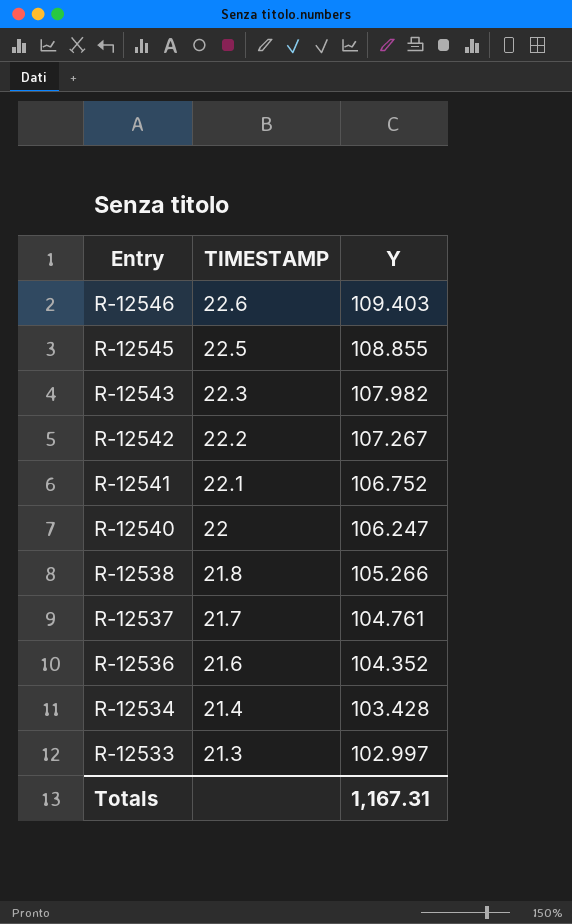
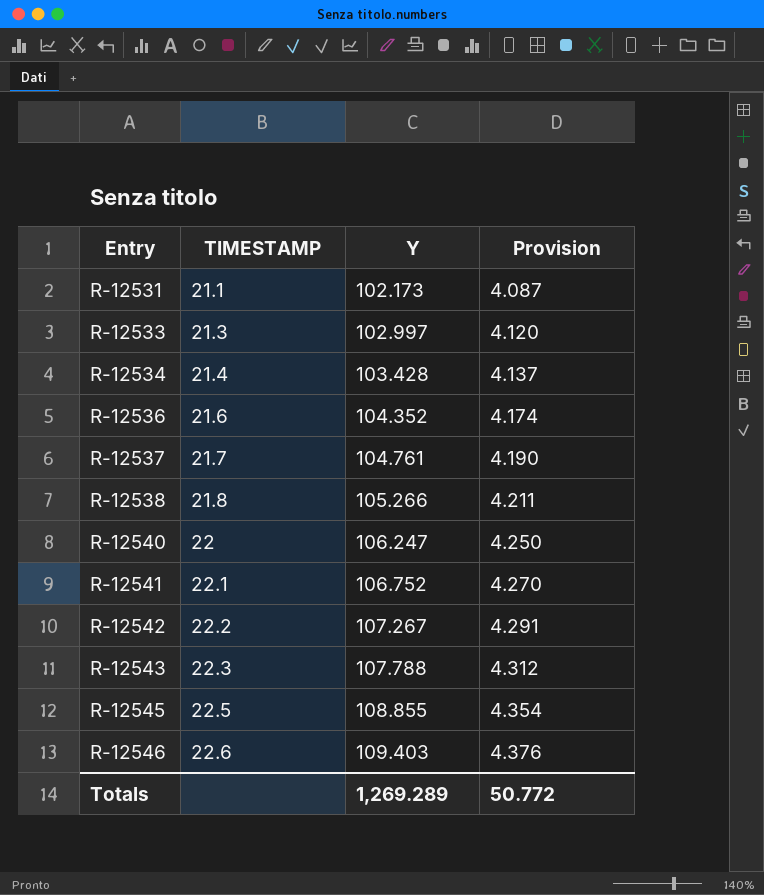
row order: Entry descending -> Entry ascending
column Provision | formula: none -> [Y] * 0.04
row R-12531: none -> 21.1 | 102.173 | 4.087
R-12543 | Y: 107.982 -> 107.788
Totals | Y: 1,167.31 -> 1,269.289

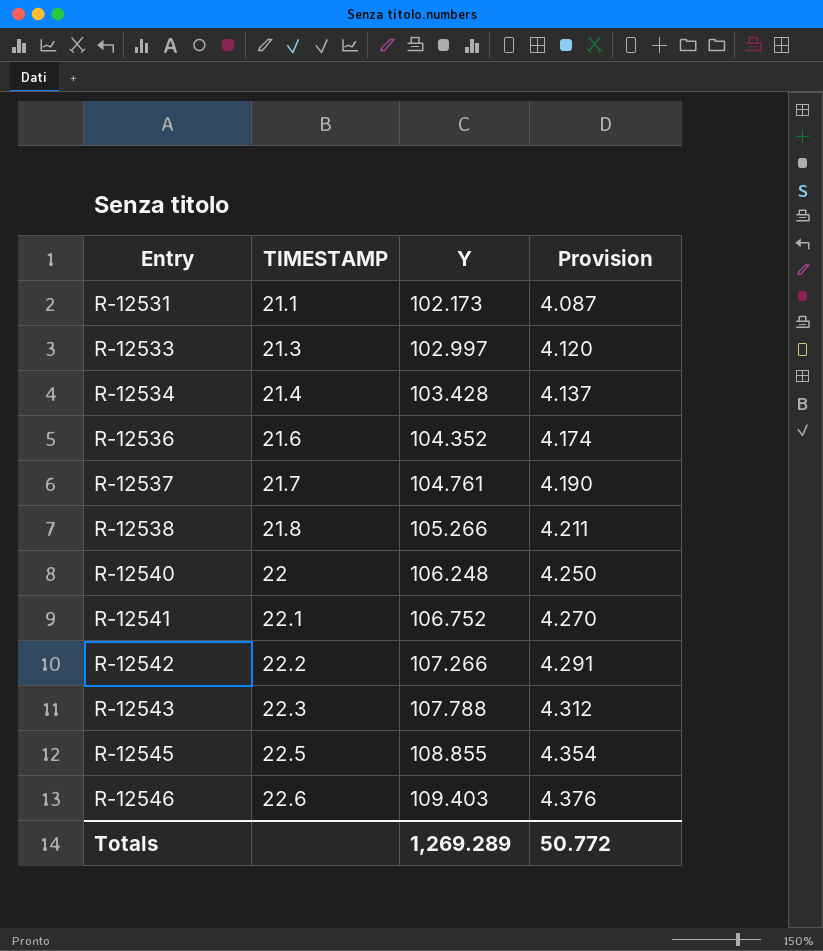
R-12540 | Y: 106.247 -> 106.248
R-12542 | Y: 107.267 -> 107.266

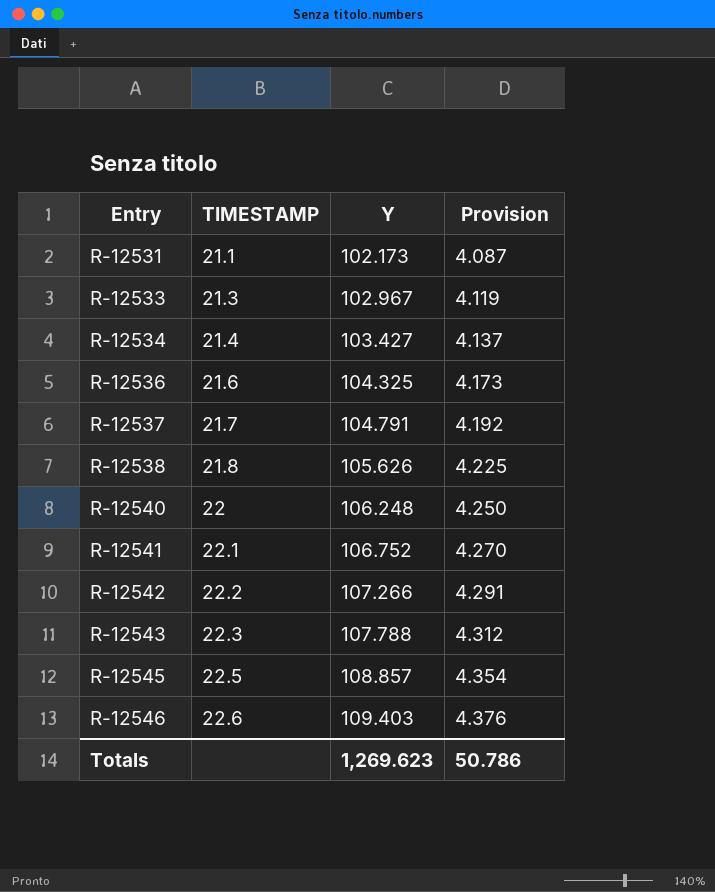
R-12533 | Y: 102.997 -> 102.967
R-12533 | Provision: 4.120 -> 4.119
R-12534 | Y: 103.428 -> 103.427
R-12536 | Y: 104.352 -> 104.325
R-12536 | Provision: 4.174 -> 4.173
R-12537 | Y: 104.761 -> 104.791
R-12537 | Provision: 4.190 -> 4.192
R-12538 | Y: 105.266 -> 105.626
R-12538 | Provision: 4.211 -> 4.225
R-12545 | Y: 108.855 -> 108.857
Totals | Y: 1,269.289 -> 1,269.623
Totals | Provision: 50.772 -> 50.786

